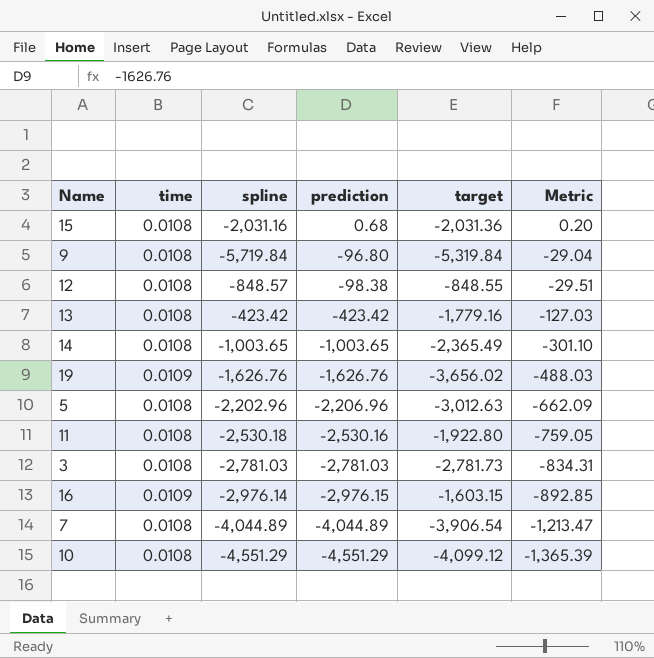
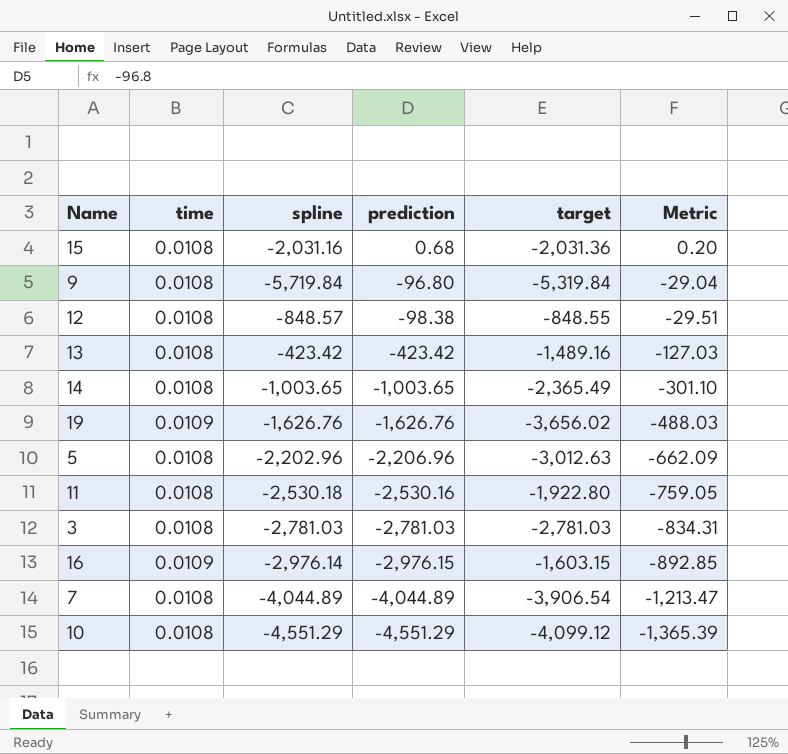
13 | target: -1,779.16 -> -1,489.16
3 | target: -2,781.73 -> -2,781.03

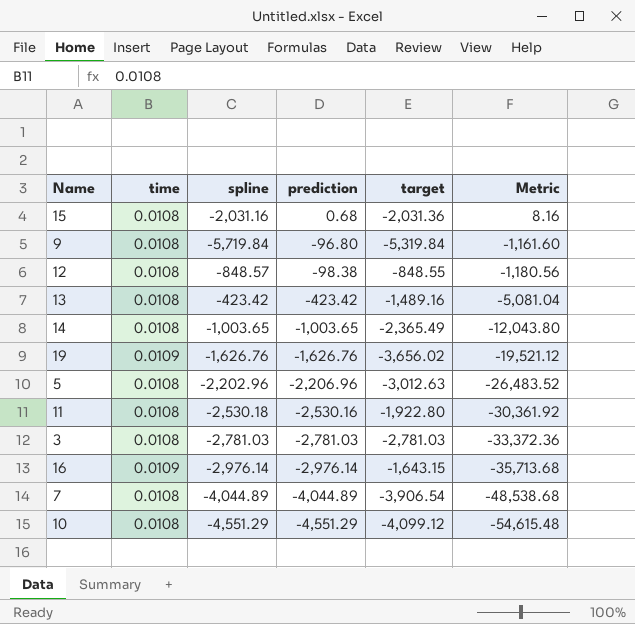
column Metric | formula: [prediction] * 0.3 -> [prediction] * 12
16 | prediction: -2,976.15 -> -2,976.14
16 | target: -1,603.15 -> -1,643.15

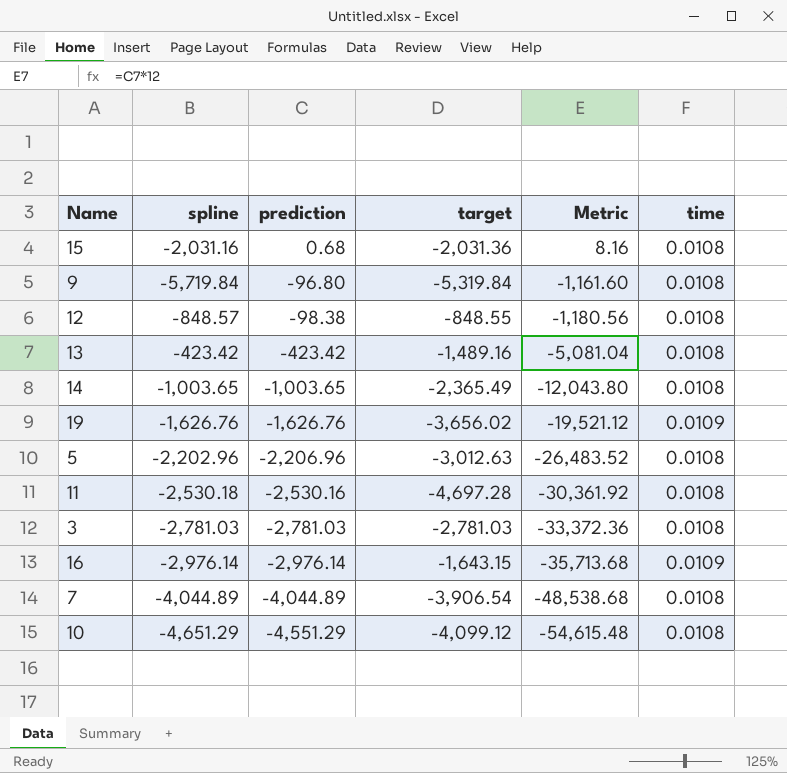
column time | position: 2 -> 6
11 | target: -1,922.80 -> -4,697.28
10 | spline: -4,551.29 -> -4,651.29

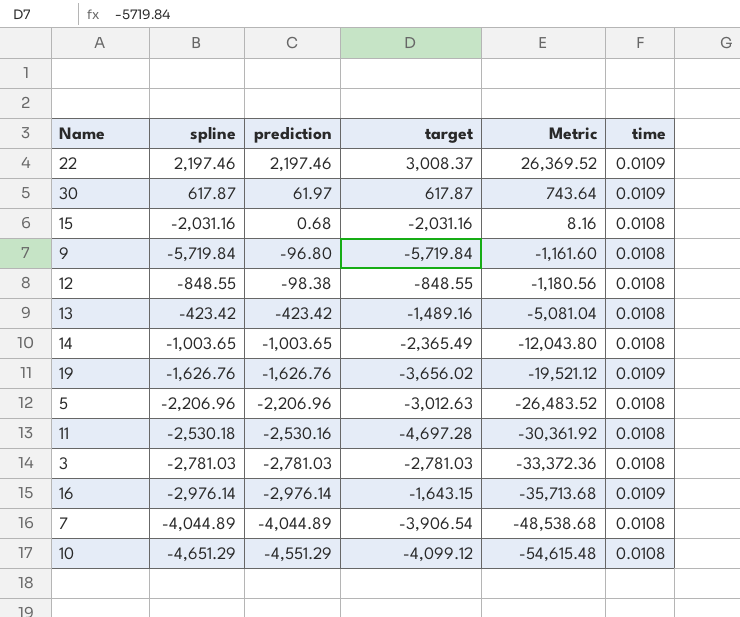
row 22: none -> 2,197.46 | 2,197.46 | 3,008.37 | 26,369.52 | 0.0109
row 30: none -> 617.87 | 61.97 | 617.87 | 743.64 | 0.0109
15 | target: -2,031.36 -> -2,031.16
9 | target: -5,319.84 -> -5,719.84
12 | spline: -848.57 -> -848.55
5 | spline: -2,202.96 -> -2,206.96

